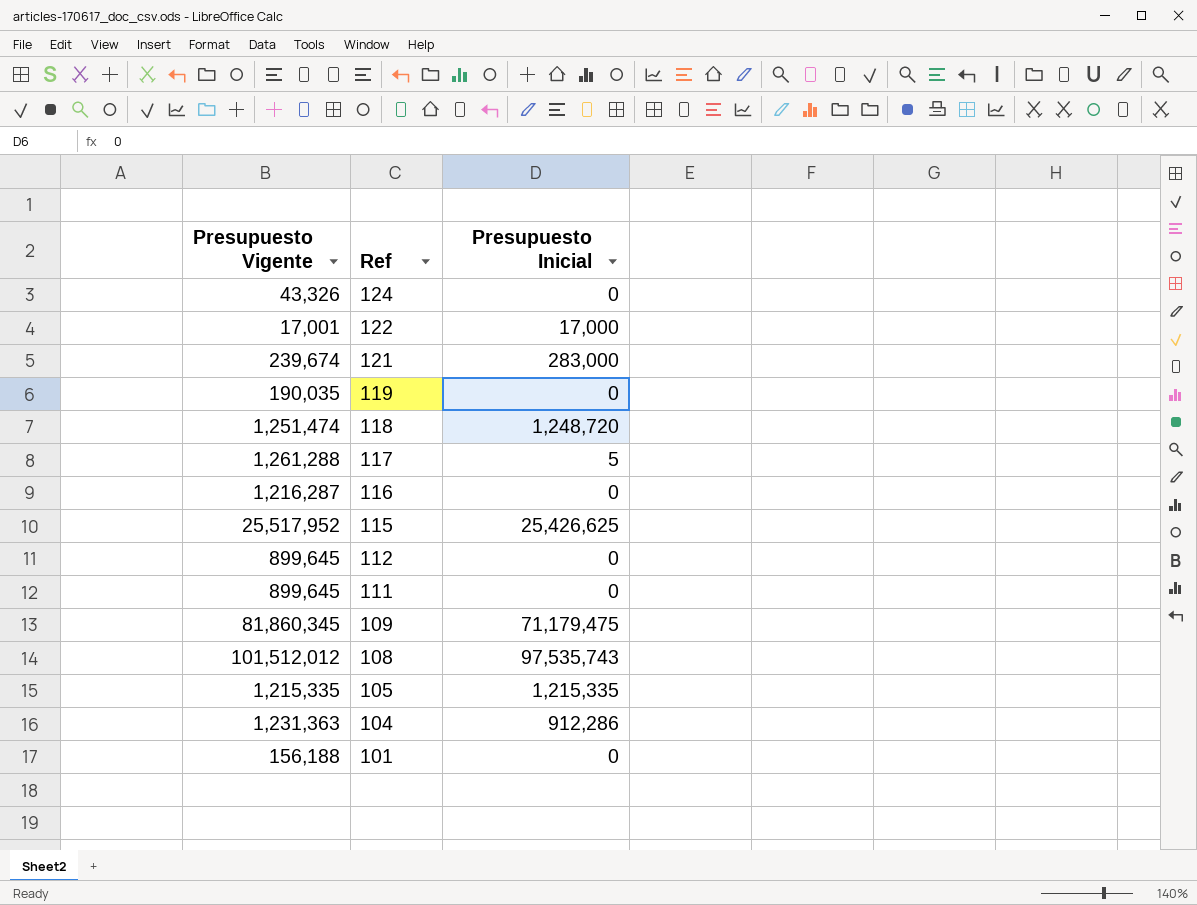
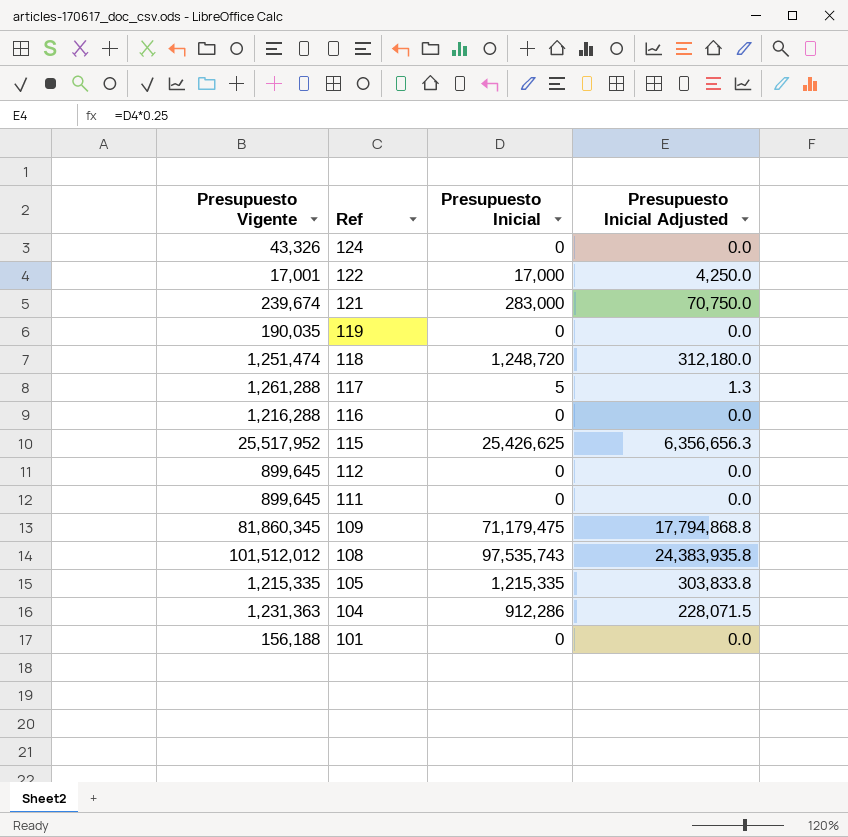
column Presupuesto Inicial Adjusted | formula: none -> [Presupuesto Inicial] * 0.25
116 | Presupuesto Vigente: 1,216,287 -> 1,216,288

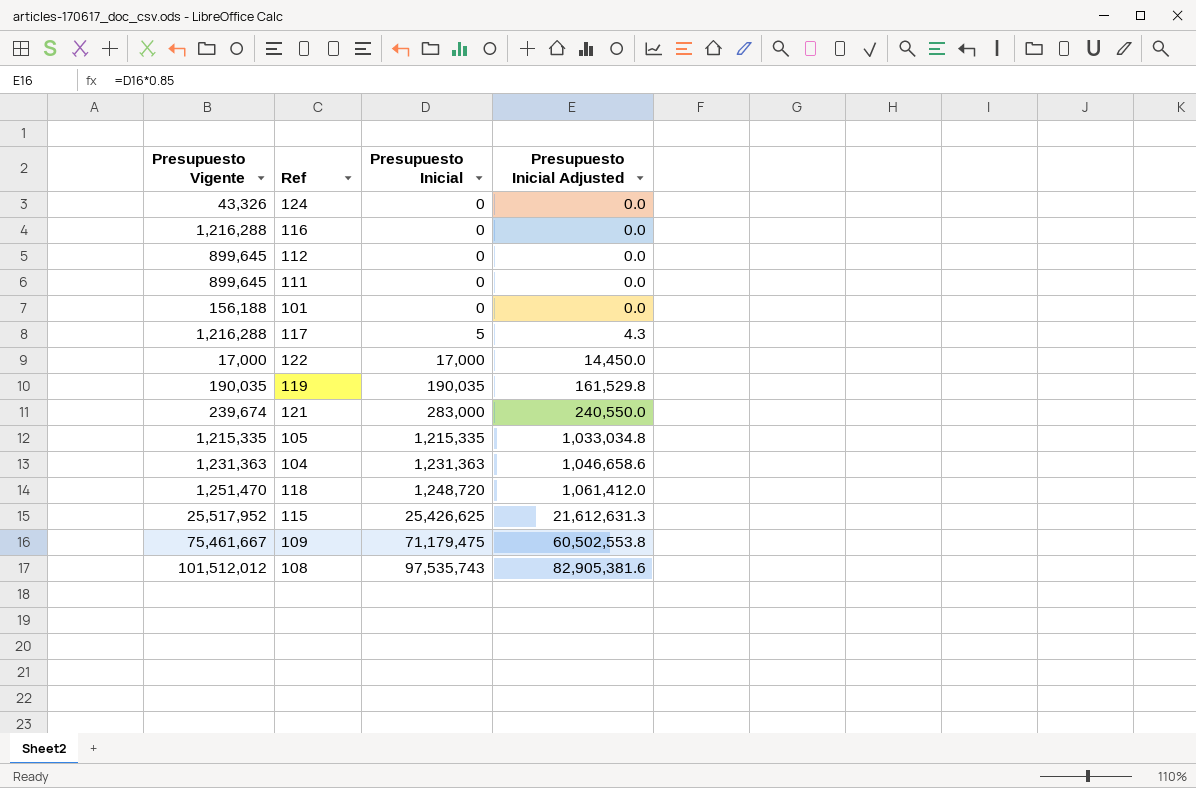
row order: Ref descending -> Presupuesto Inicial ascending
column Presupuesto Inicial Adjusted | formula: [Presupuesto Inicial] * 0.25 -> [Presupuesto Inicial] * 0.85
117 | Presupuesto Vigente: 1,261,288 -> 1,216,288
122 | Presupuesto Vigente: 17,001 -> 17,000
119 | Presupuesto Inicial: 0 -> 190,035
104 | Presupuesto Inicial: 912,286 -> 1,231,363
118 | Presupuesto Vigente: 1,251,474 -> 1,251,470
109 | Presupuesto Vigente: 81,860,345 -> 75,461,667

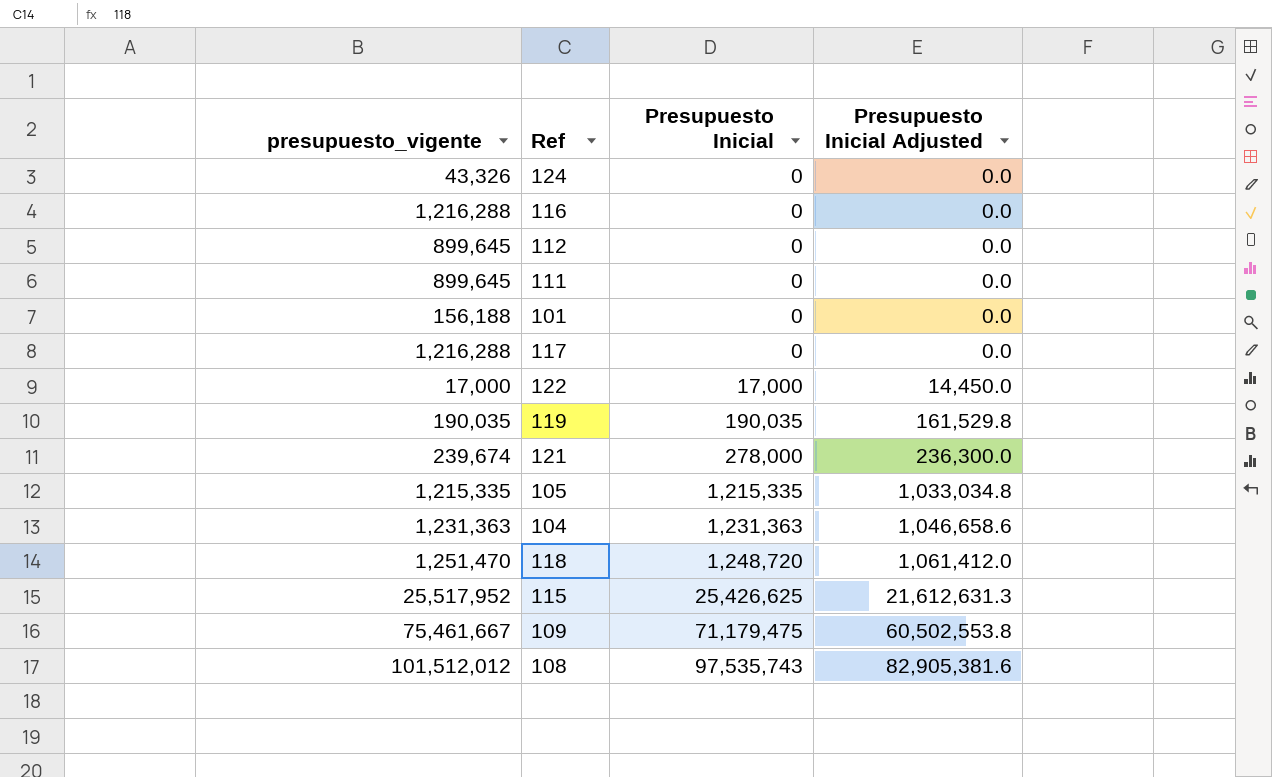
column name: Presupuesto Vigente -> presupuesto_vigente
117 | Presupuesto Inicial: 5 -> 0
117 | Presupuesto Inicial Adjusted: 4.3 -> 0.0
121 | Presupuesto Inicial: 283,000 -> 278,000
121 | Presupuesto Inicial Adjusted: 240,550.0 -> 236,300.0

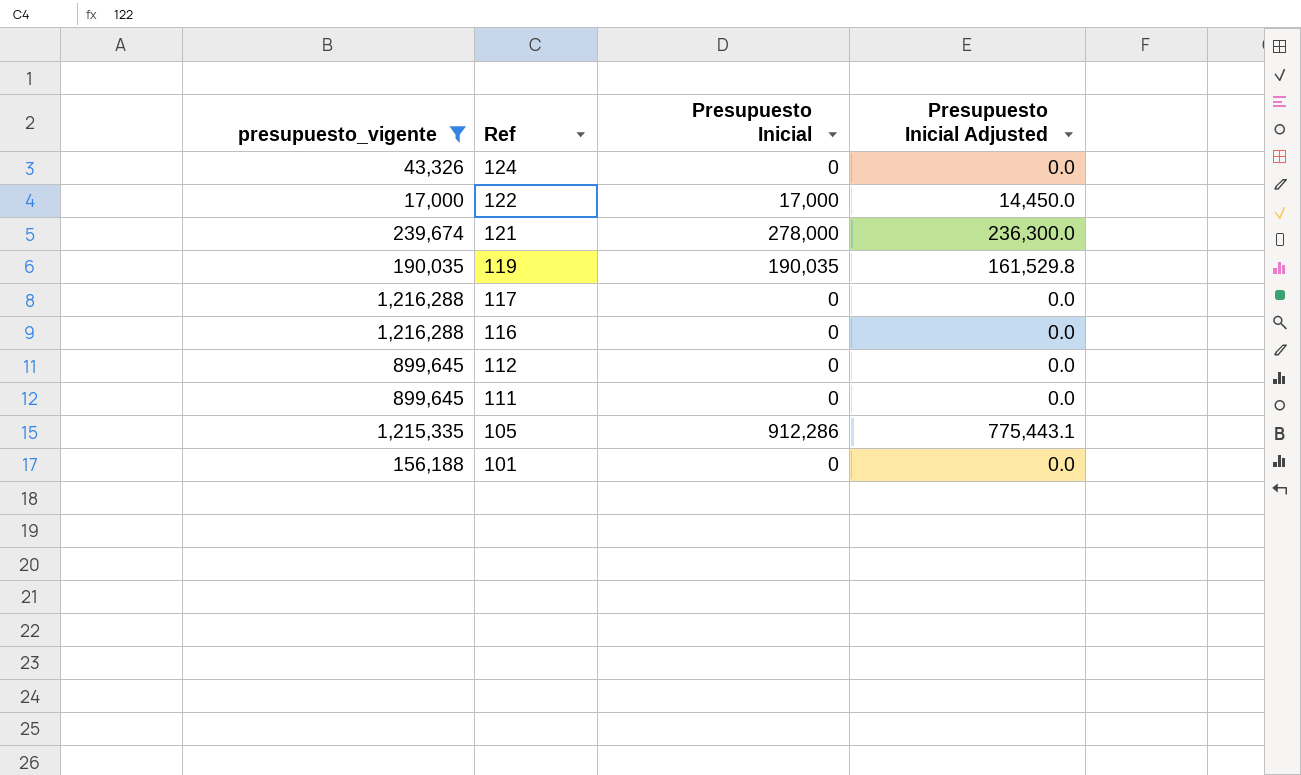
filter: none -> presupuesto_vigente <= 1,216,288
row order: Presupuesto Inicial ascending -> Ref descending
105 | Presupuesto Inicial: 1,215,335 -> 912,286
105 | Presupuesto Inicial Adjusted: 1,033,034.8 -> 775,443.1

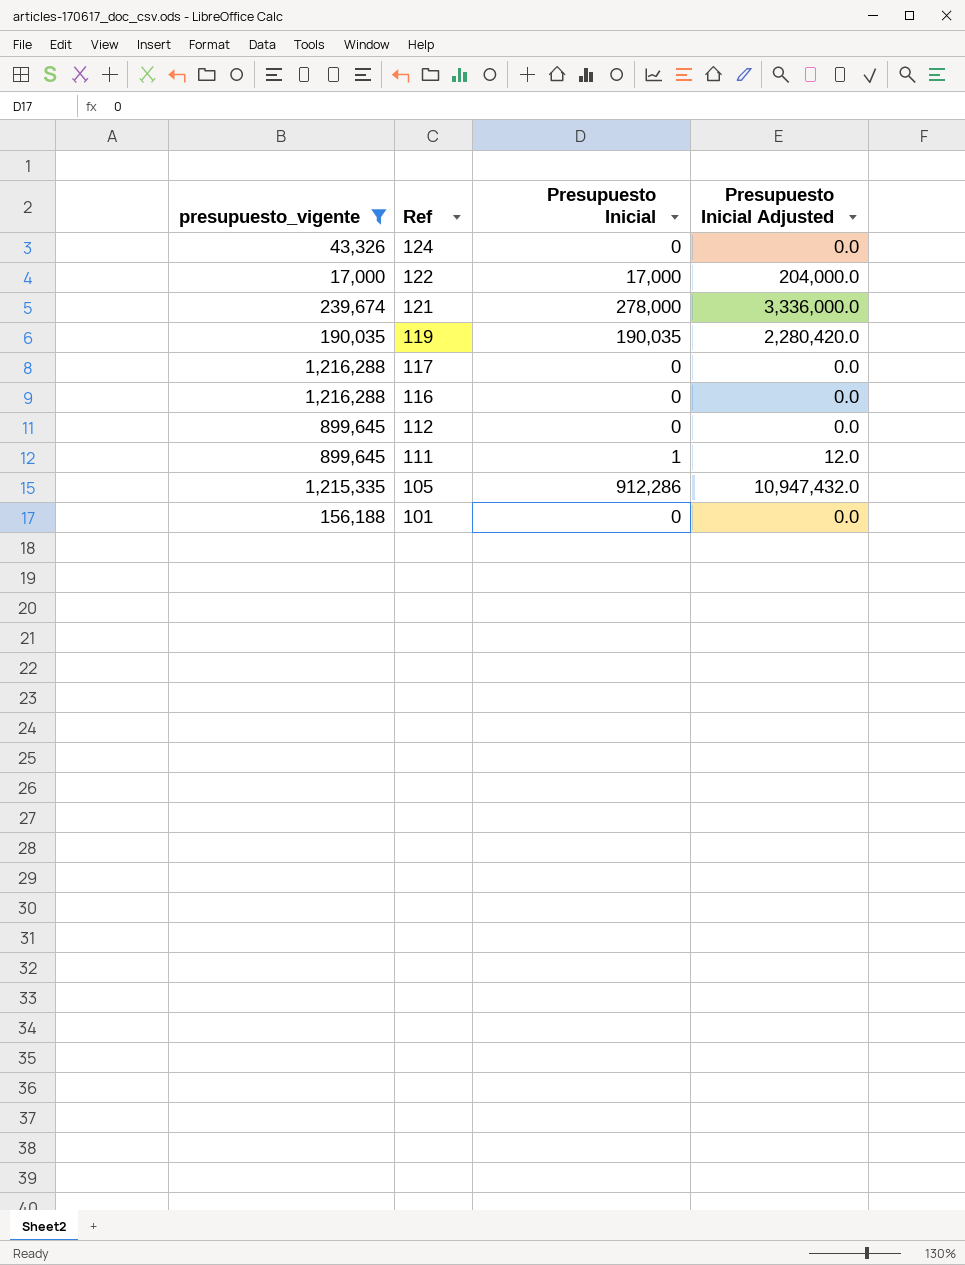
column Presupuesto Inicial Adjusted | formula: [Presupuesto Inicial] * 0.85 -> [Presupuesto Inicial] * 12
111 | Presupuesto Inicial: 0 -> 1

